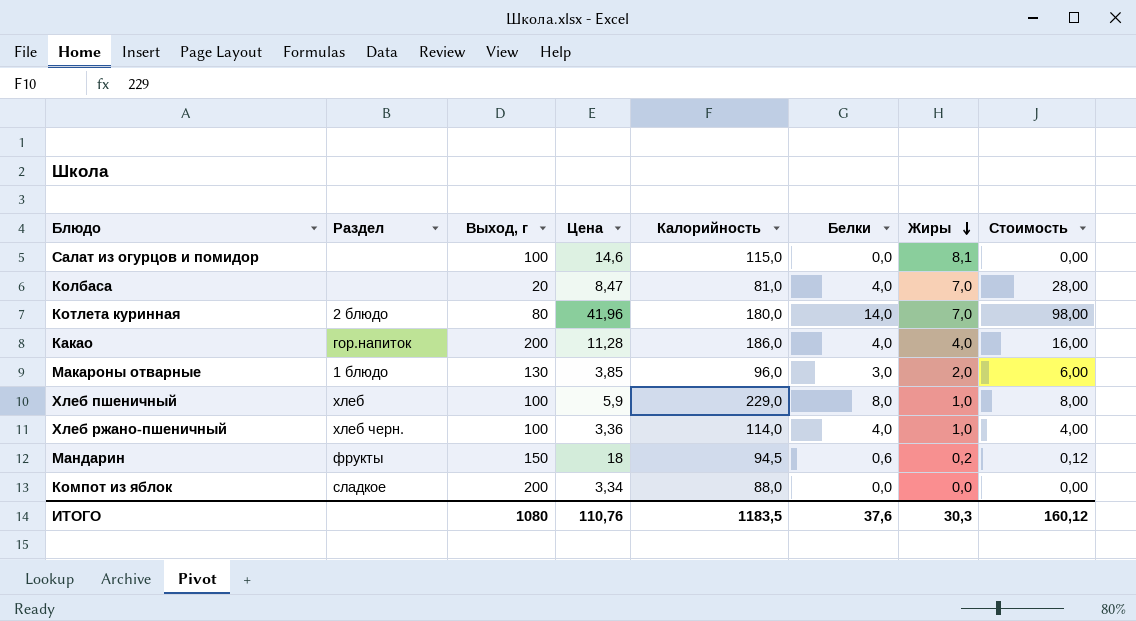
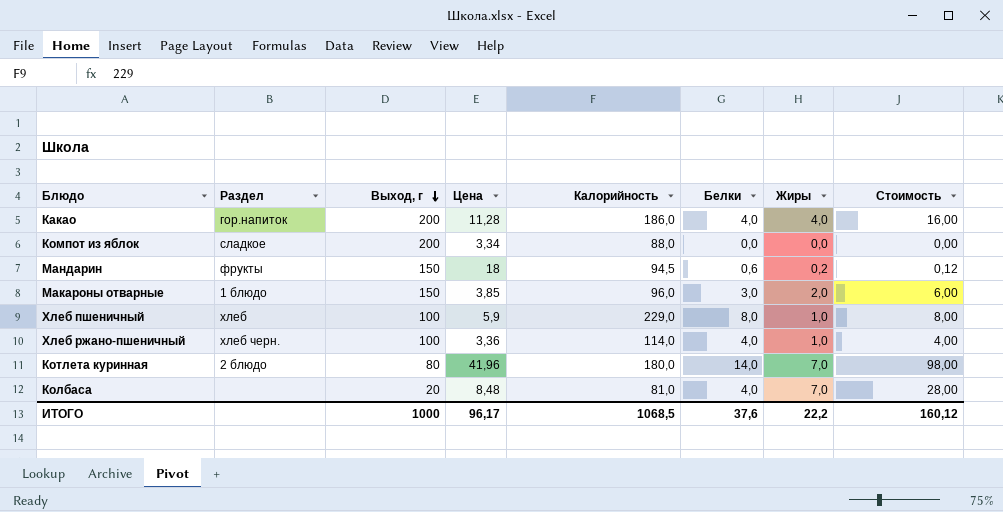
row order: Жиры descending -> Выход, г descending
row Салат из огурцов и помидор: none | 100 | 14,6 | 115,0 | 0,0 | 8,1 | 0,00 -> none
Макароны отварные | Выход, г: 130 -> 150
Колбаса | Цена: 8,47 -> 8,48
ИТОГО | Выход, г: 1080 -> 1000
ИТОГО | Цена: 110,76 -> 96,17
ИТОГО | Калорийность: 1183,5 -> 1068,5
ИТОГО | Жиры: 30,3 -> 22,2

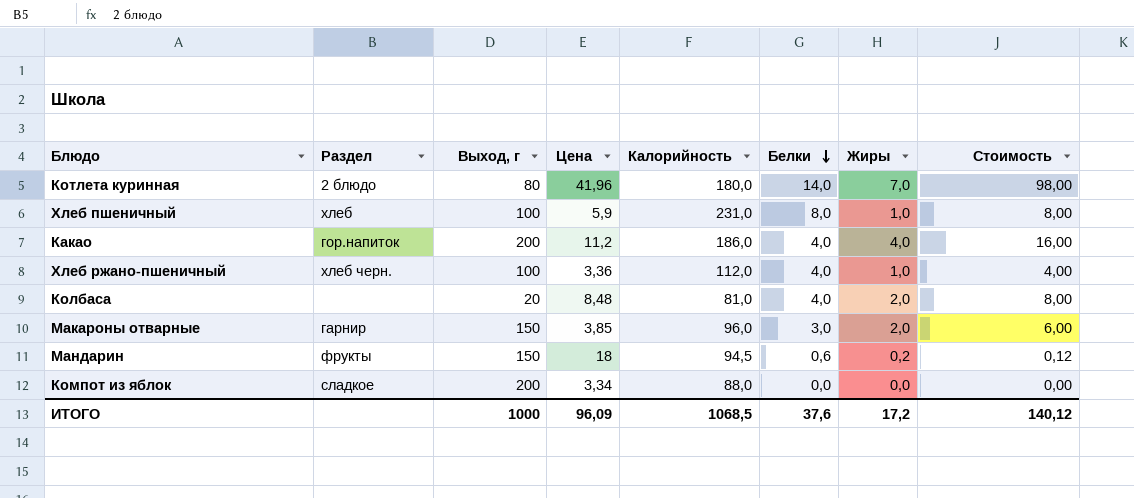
row order: Выход, г descending -> Белки descending
Хлеб пшеничный | Калорийность: 229,0 -> 231,0
Какао | Цена: 11,28 -> 11,2
Хлеб ржано-пшеничный | Калорийность: 114,0 -> 112,0
Колбаса | Жиры: 7,0 -> 2,0
Колбаса | Стоимость: 28,00 -> 8,00
Макароны отварные | Раздел: 1 блюдо -> гарнир
ИТОГО | Цена: 96,17 -> 96,09
ИТОГО | Жиры: 22,2 -> 17,2
ИТОГО | Стоимость: 160,12 -> 140,12

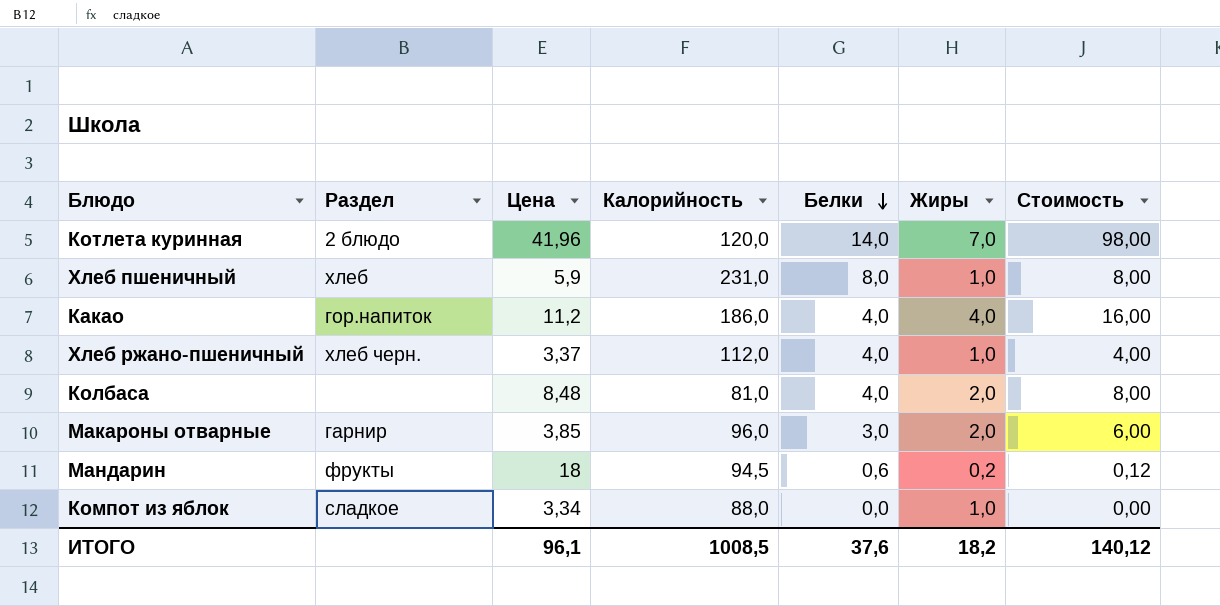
column Выход, г | position: 3 -> none
Котлета куринная | Калорийность: 180,0 -> 120,0
Хлеб ржано-пшеничный | Цена: 3,36 -> 3,37
Компот из яблок | Жиры: 0,0 -> 1,0
ИТОГО | Цена: 96,09 -> 96,1
ИТОГО | Калорийность: 1068,5 -> 1008,5
ИТОГО | Жиры: 17,2 -> 18,2

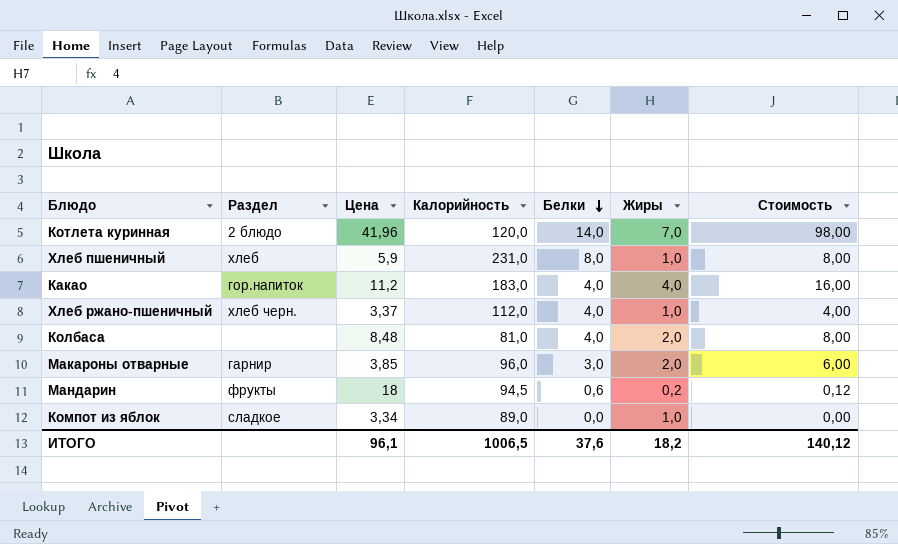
Какао | Калорийность: 186,0 -> 183,0
Компот из яблок | Калорийность: 88,0 -> 89,0
ИТОГО | Калорийность: 1008,5 -> 1006,5

